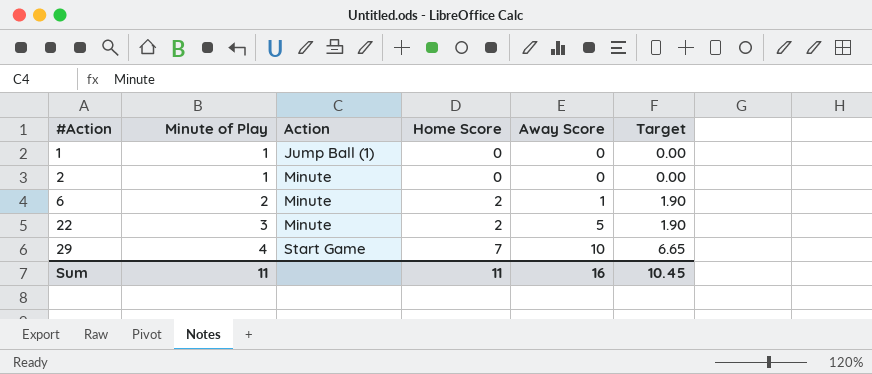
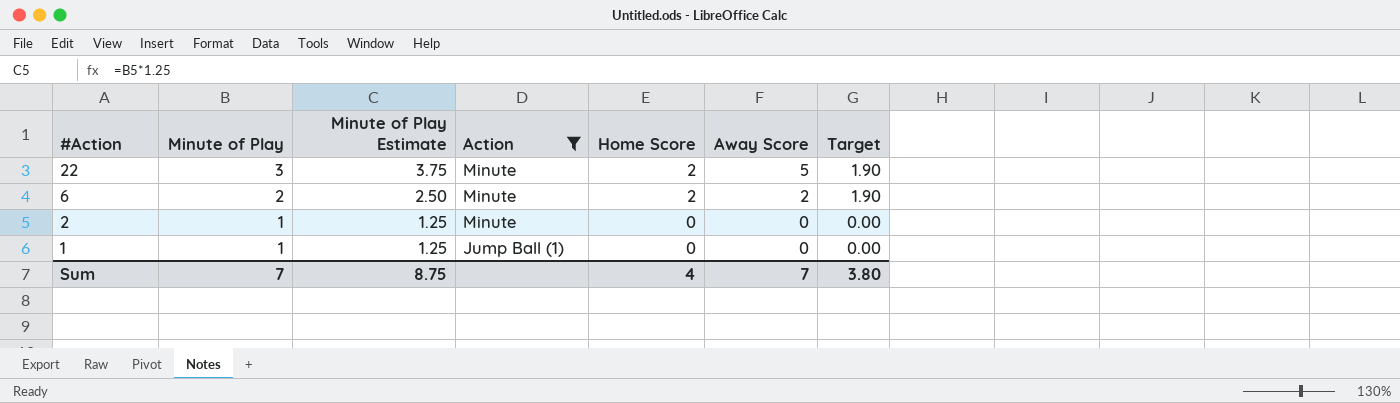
filter: none -> Action != Start Game
row order: #Action ascending -> #Action descending
column Minute of Play Estimate | formula: none -> [Minute of Play] * 1.25
6 | Away Score: 1 -> 2
Sum | Minute of Play: 11 -> 7
Sum | Home Score: 11 -> 4
Sum | Away Score: 16 -> 7
Sum | Target: 10.45 -> 3.80

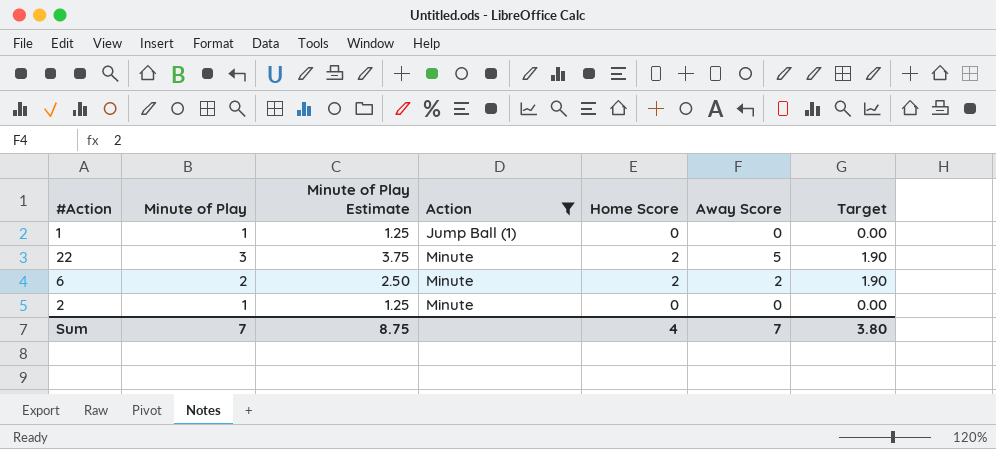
row order: #Action descending -> Action ascending

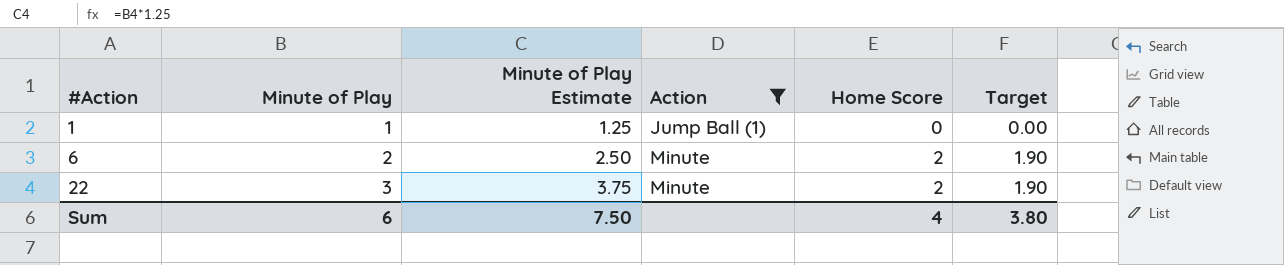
row order: Action ascending -> #Action ascending
column Away Score | position: 6 -> none
row 2: 1 | 1.25 | Minute | 0 | 0 | 0.00 -> none
Sum | Minute of Play: 7 -> 6
Sum | Minute of Play Estimate: 8.75 -> 7.50

